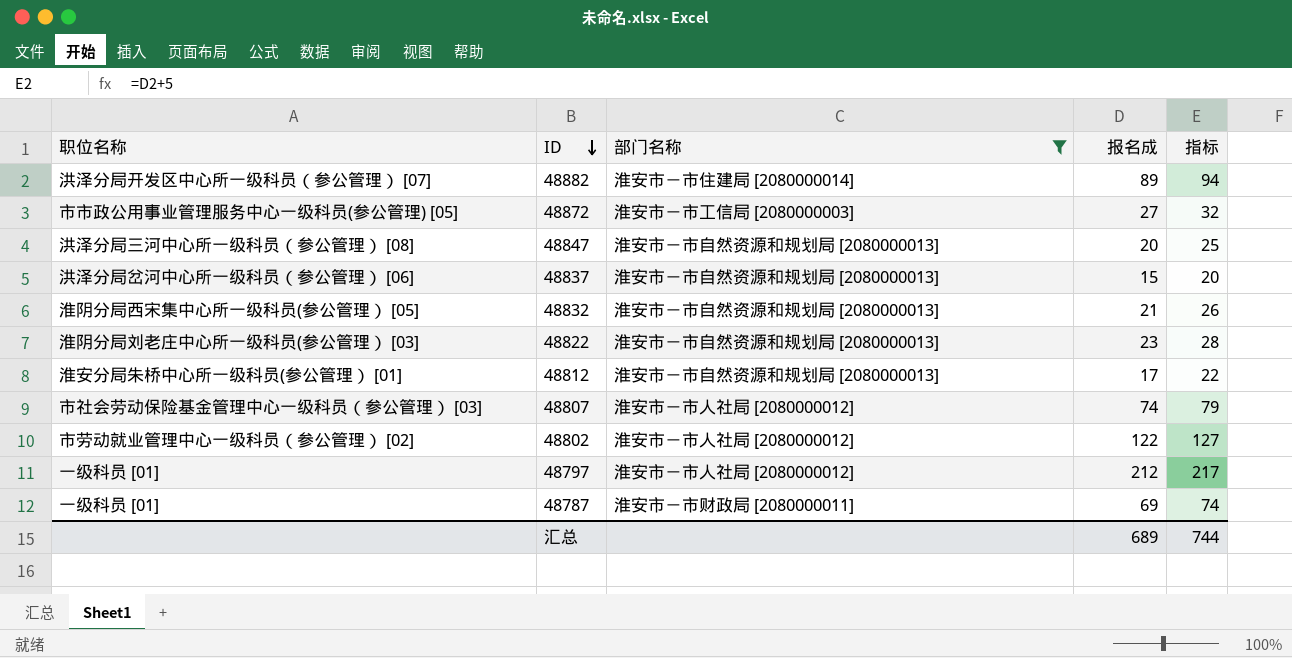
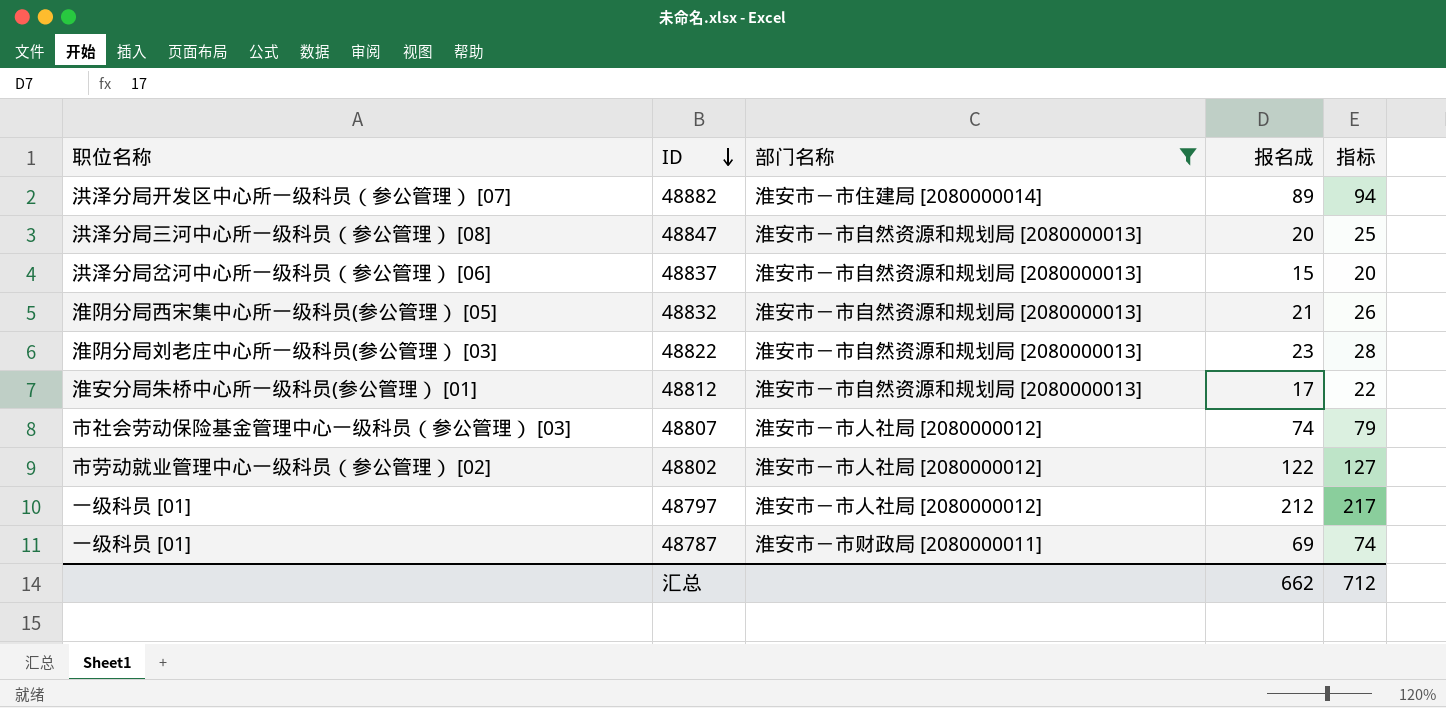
row 48872: 市市政公用事业管理服务中心一级科员(参公管理) [05] | 淮安市－市工信局 [2080000003] | 27 | 32 -> none
汇总 | 报名成: 689 -> 662
汇总 | 指标: 744 -> 712

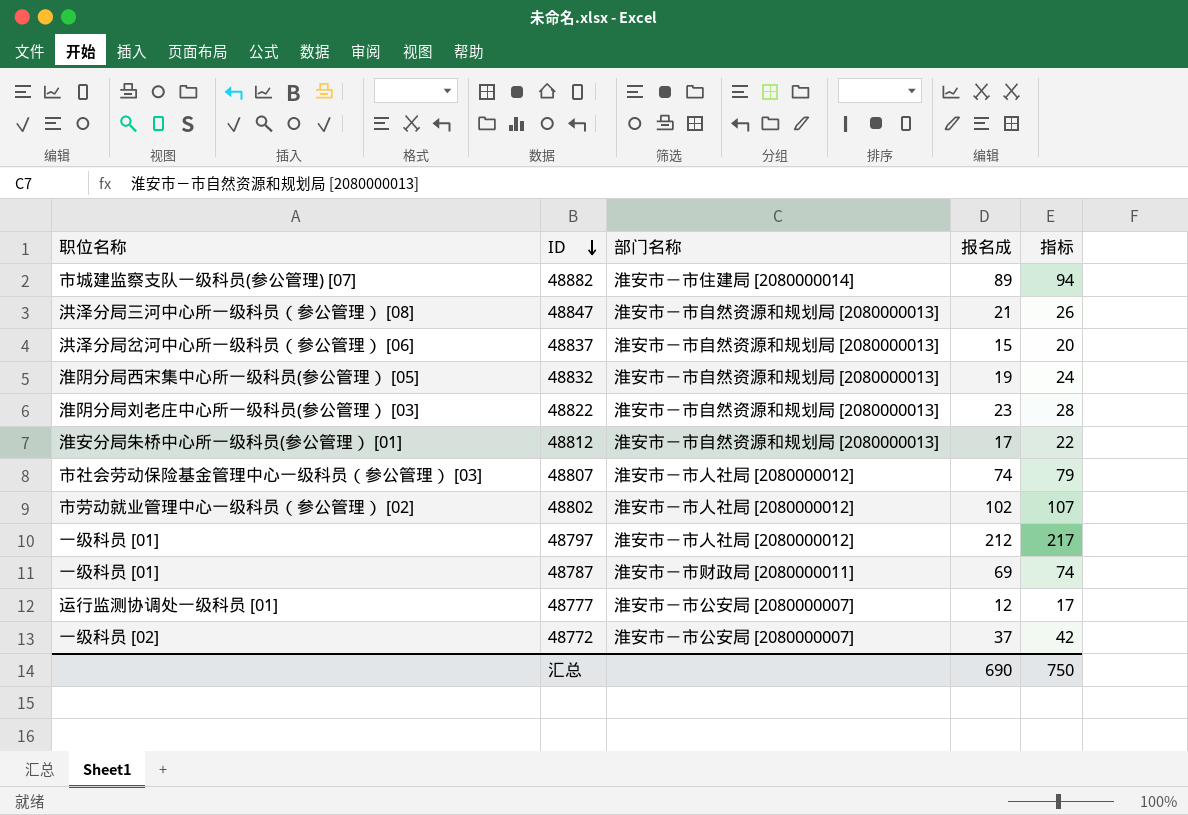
filter: 部门名称 != 淮安市－市公安局 [2080000007] -> none
48882 | 职位名称: 洪泽分局开发区中心所一级科员（参公管理） [07] -> 市城建监察支队一级科员(参公管理) [07]
48847 | 报名成: 20 -> 21
48847 | 指标: 25 -> 26
48832 | 报名成: 21 -> 19
48832 | 指标: 26 -> 24
48802 | 报名成: 122 -> 102
48802 | 指标: 127 -> 107
汇总 | 报名成: 662 -> 690
汇总 | 指标: 712 -> 750

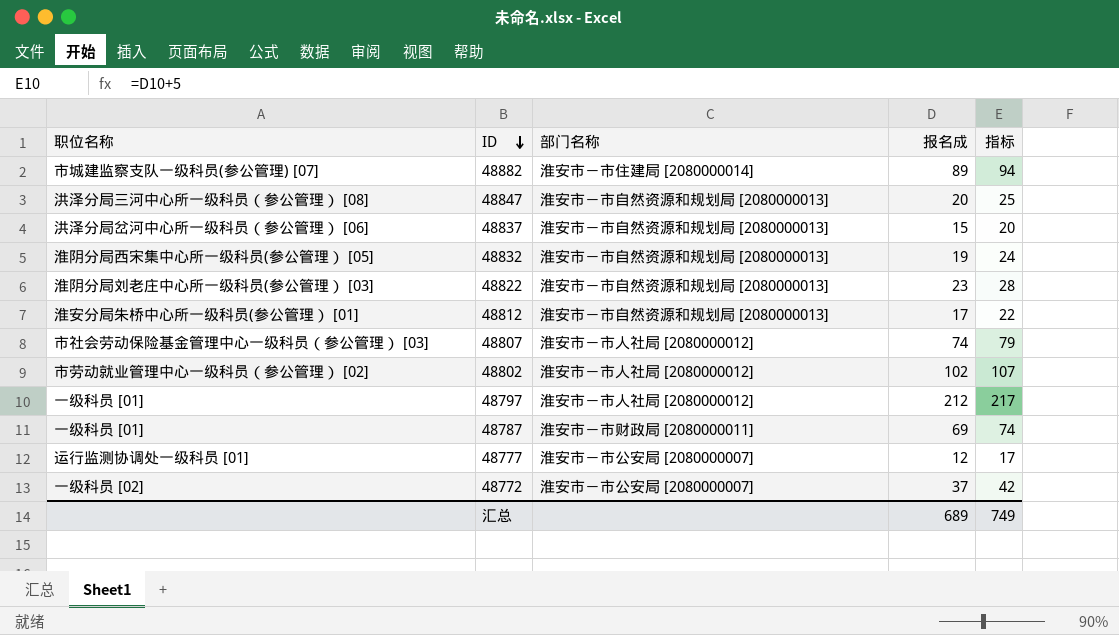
48847 | 报名成: 21 -> 20
48847 | 指标: 26 -> 25
汇总 | 报名成: 690 -> 689
汇总 | 指标: 750 -> 749

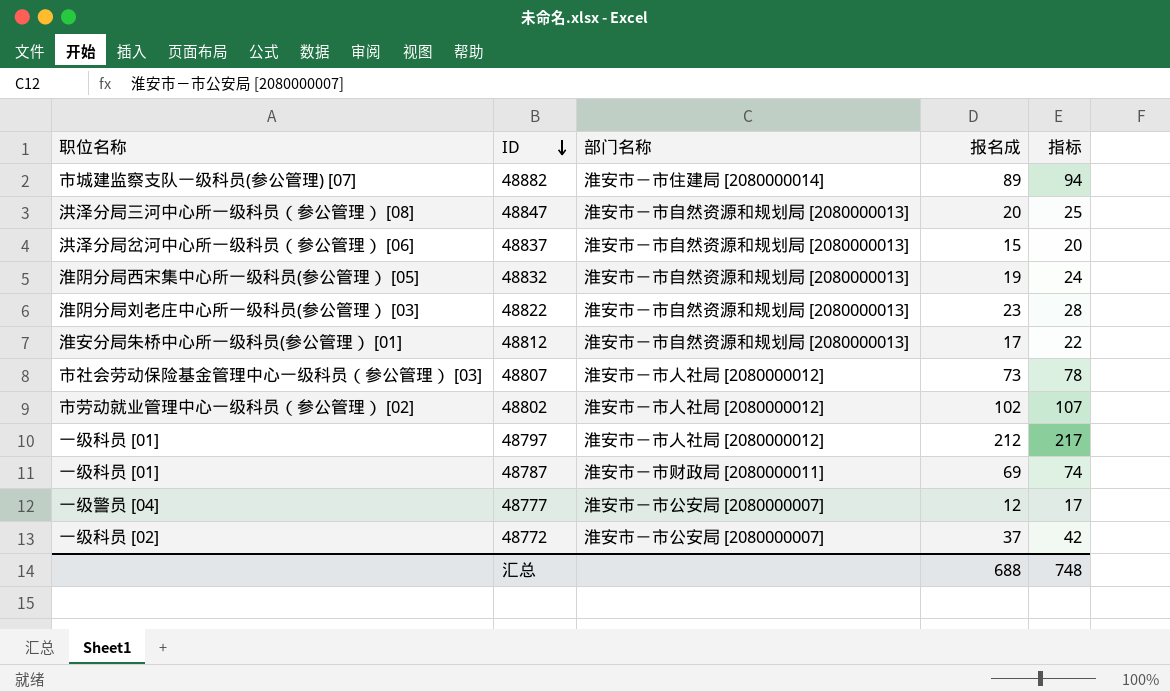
48807 | 报名成: 74 -> 73
48807 | 指标: 79 -> 78
48777 | 职位名称: 运行监测协调处一级科员 [01] -> 一级警员 [04]
汇总 | 报名成: 689 -> 688
汇总 | 指标: 749 -> 748

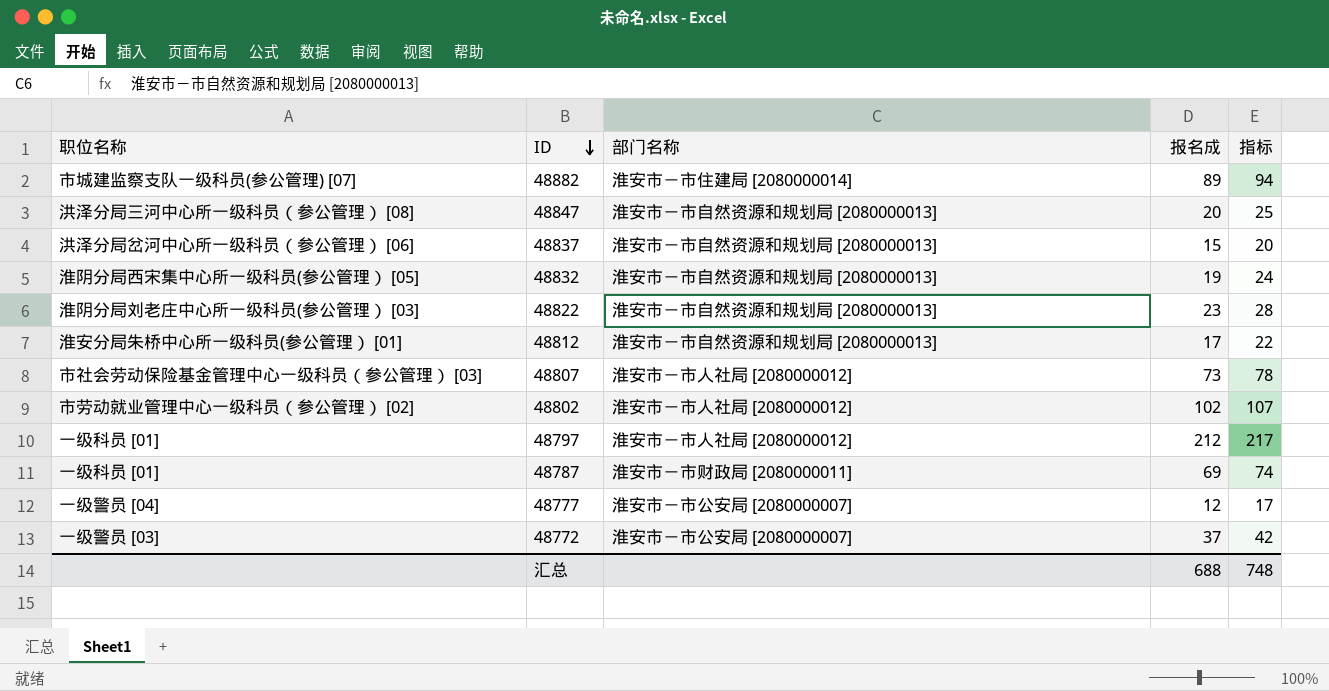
48772 | 职位名称: 一级科员 [02] -> 一级警员 [03]

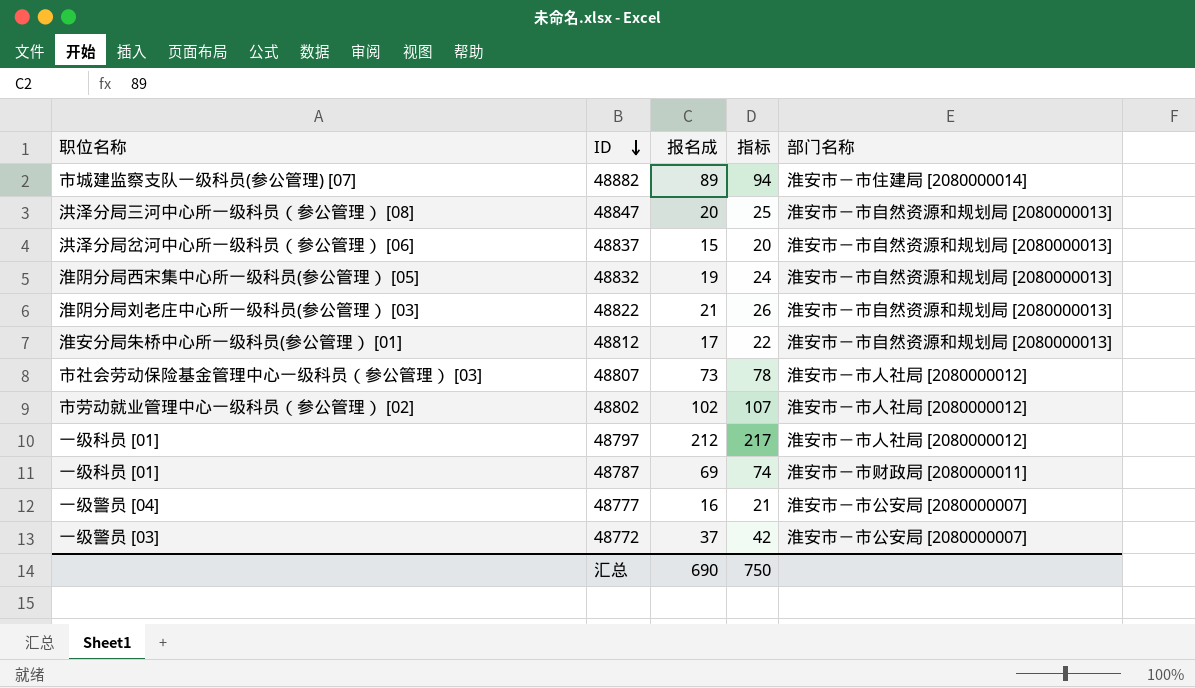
column 部门名称 | position: 3 -> 5
48822 | 报名成: 23 -> 21
48822 | 指标: 28 -> 26
48777 | 报名成: 12 -> 16
48777 | 指标: 17 -> 21
汇总 | 报名成: 688 -> 690
汇总 | 指标: 748 -> 750

